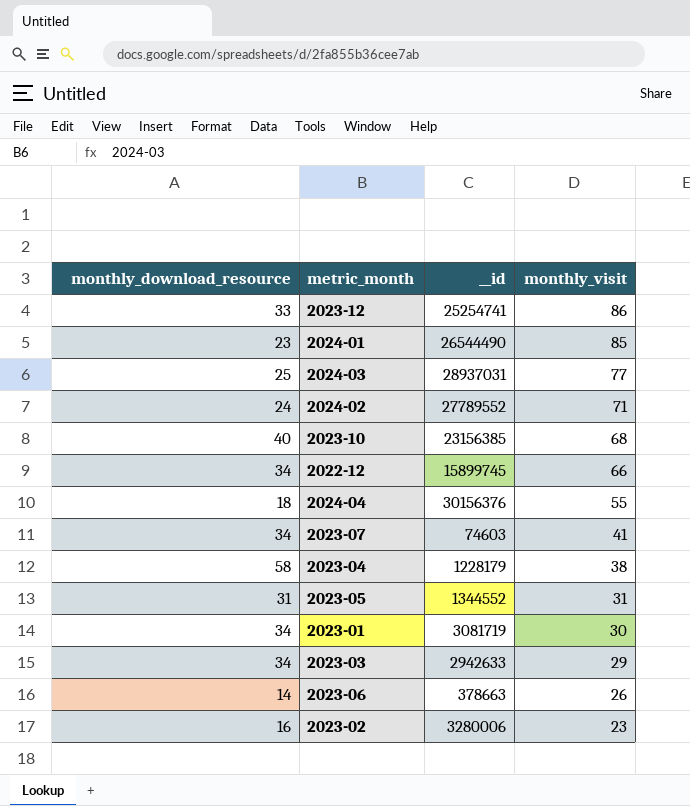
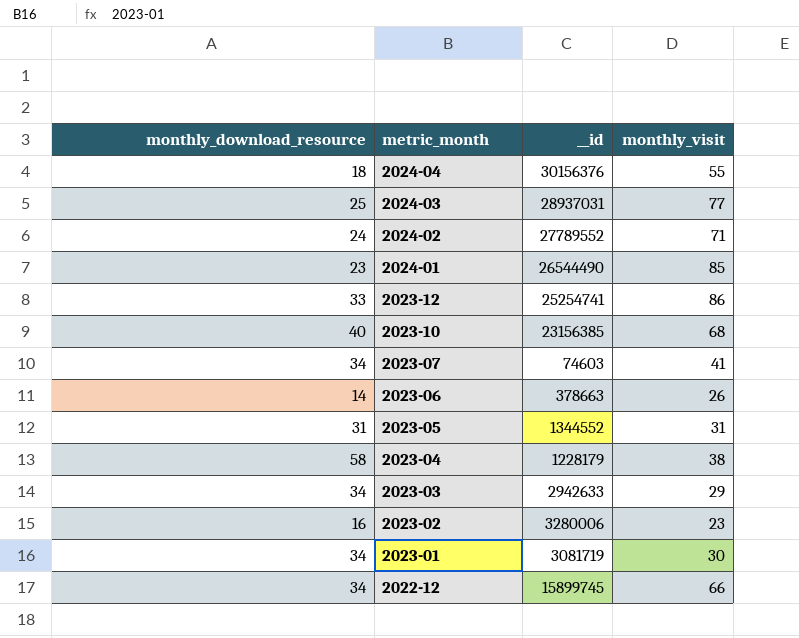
row order: monthly_visit descending -> metric_month descending

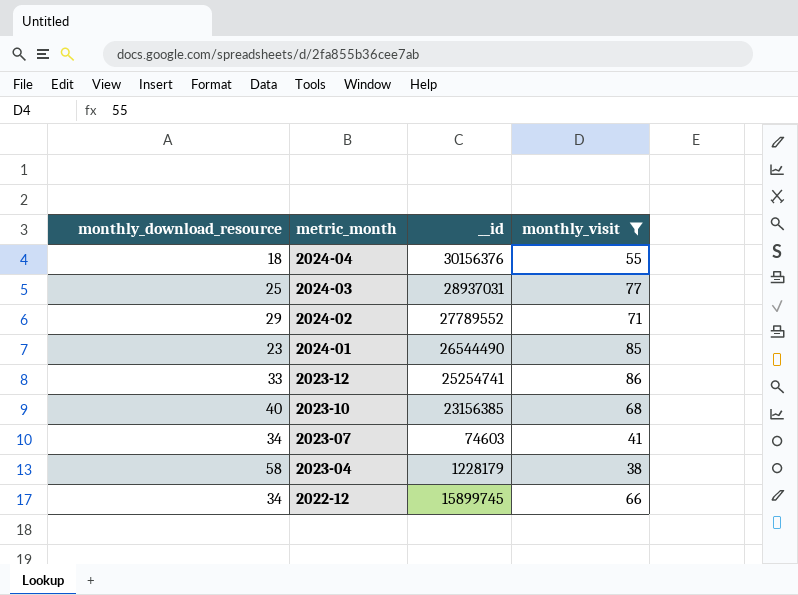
filter: none -> monthly_visit >= 38
2024-02 | monthly_download_resource: 24 -> 29

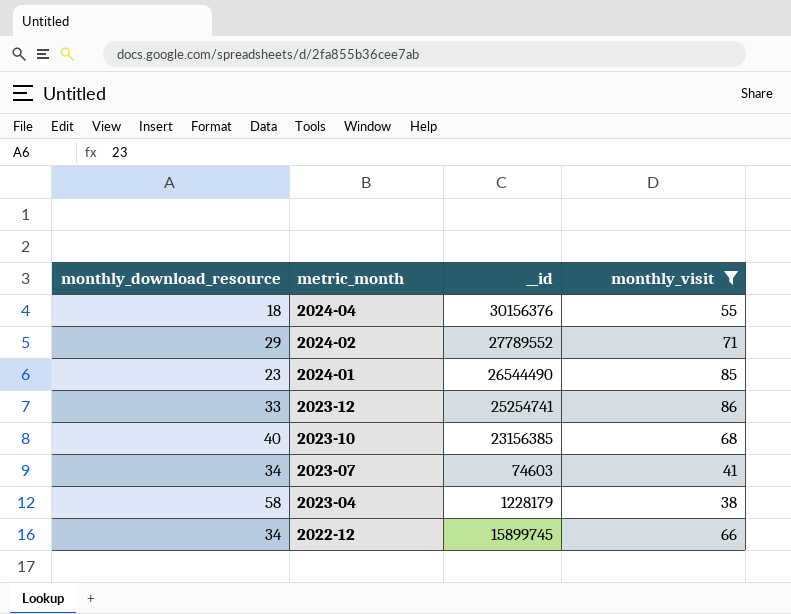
row 2024-03: 25 | 28937031 | 77 -> none

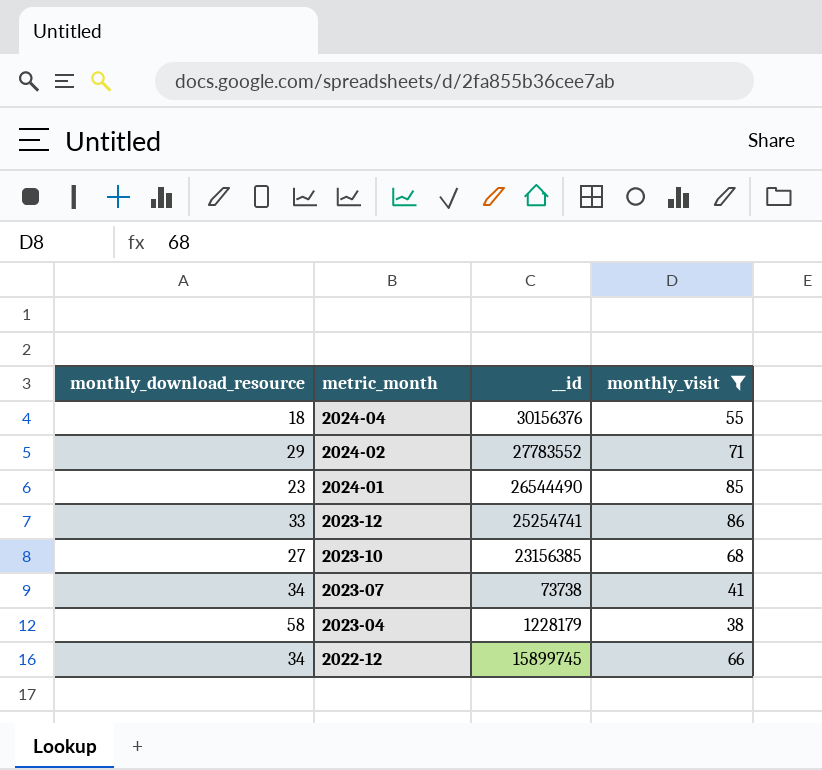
2024-02 | __id: 27789552 -> 27783552
2023-10 | monthly_download_resource: 40 -> 27
2023-07 | __id: 74603 -> 73738

